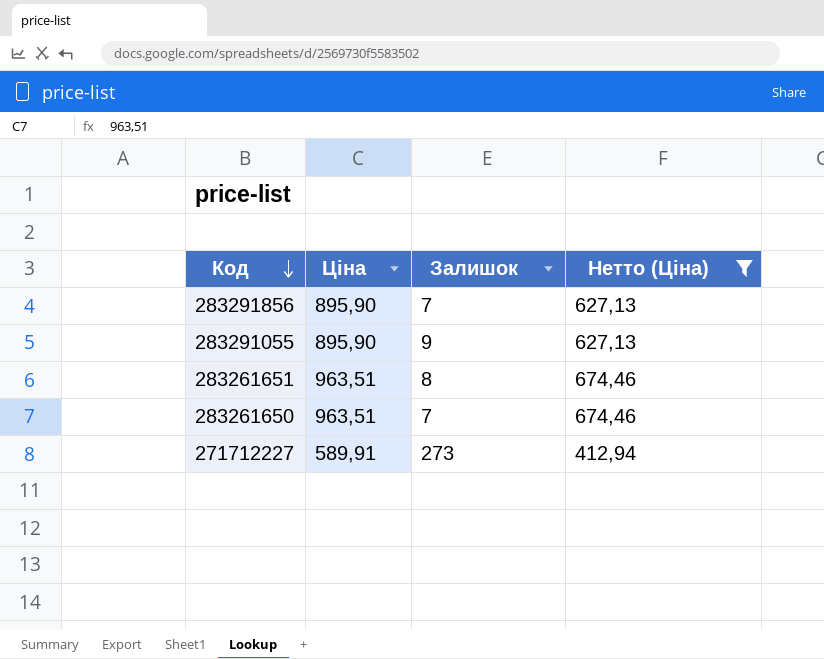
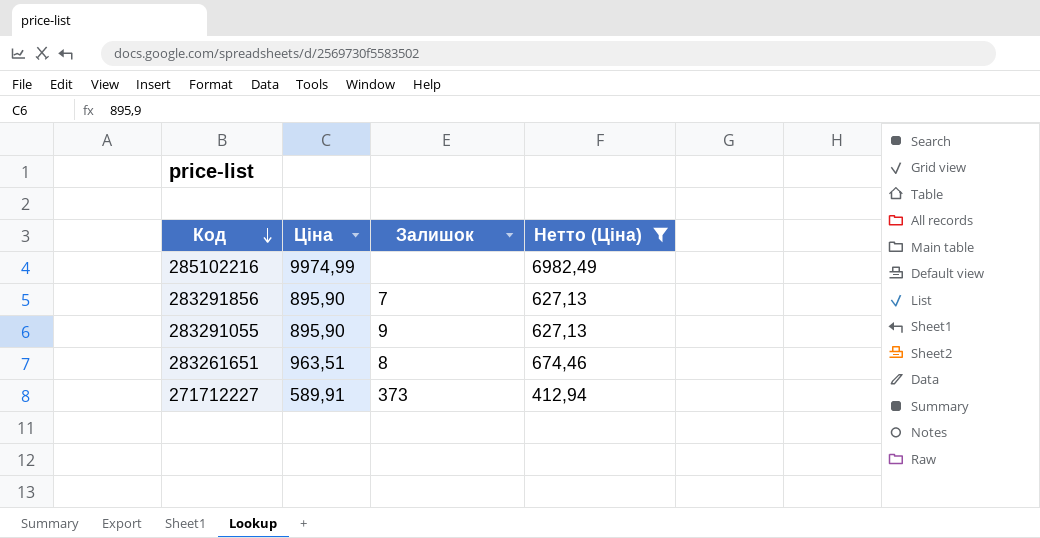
row 283261650: 963,51 | 7 | 674,46 -> none
row 285102216: none -> 9974,99 | none | 6982,49
271712227 | Залишок: 273 -> 373

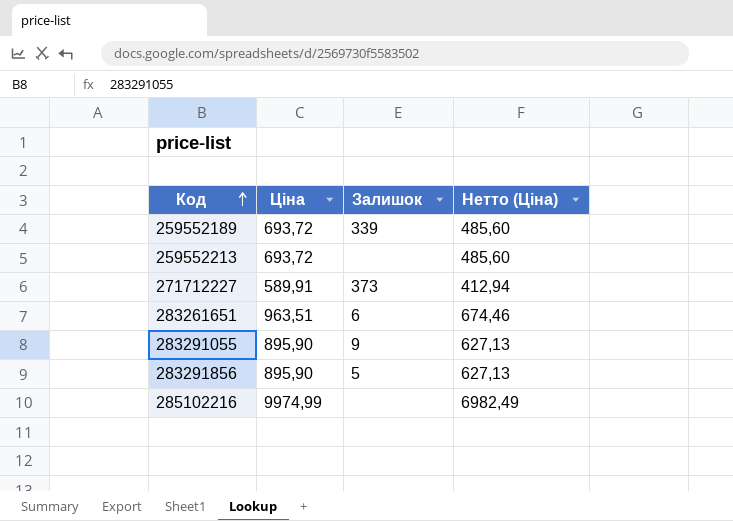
filter: Нетто (Ціна) != 485,60 -> none
row order: Код descending -> Код ascending
283261651 | Залишок: 8 -> 6
283291856 | Залишок: 7 -> 5

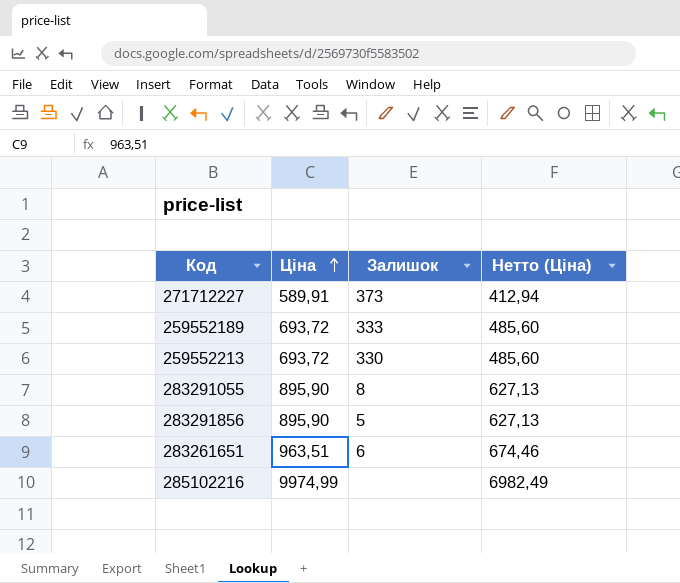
row order: Код ascending -> Ціна ascending
259552189 | Залишок: 339 -> 333
259552213 | Залишок: none -> 330
283291055 | Залишок: 9 -> 8

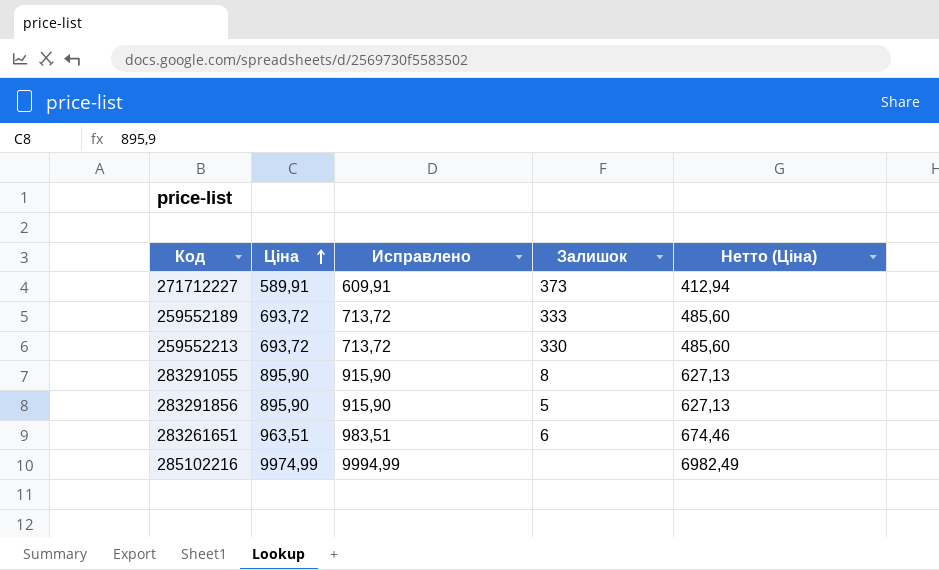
column Исправлено | formula: none -> [Ціна] + 20

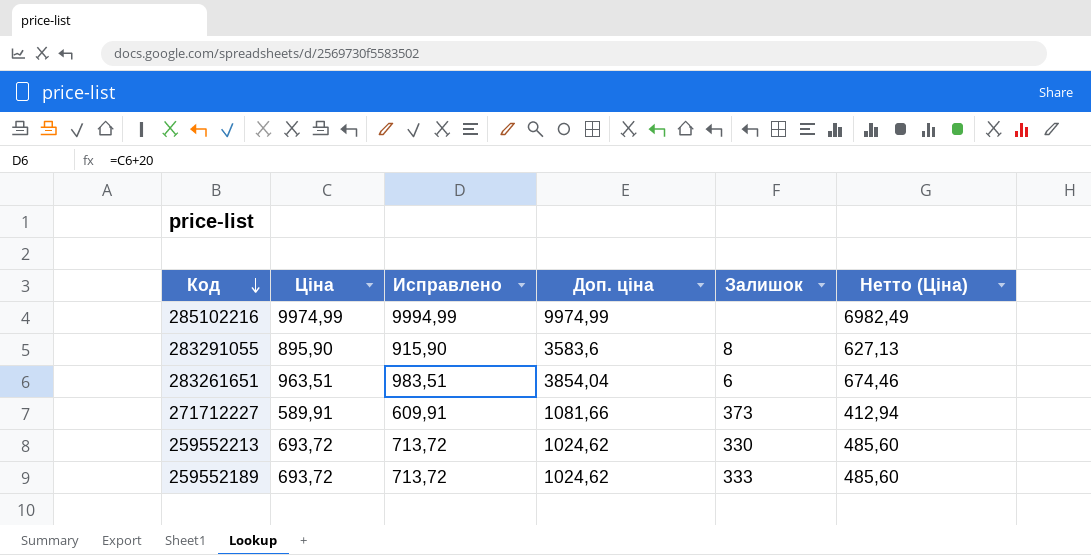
row order: Ціна ascending -> Код descending
column Доп. ціна | position: none -> 4
row 283291856: 895,90 | 915,90 | 5 | 627,13 -> none

